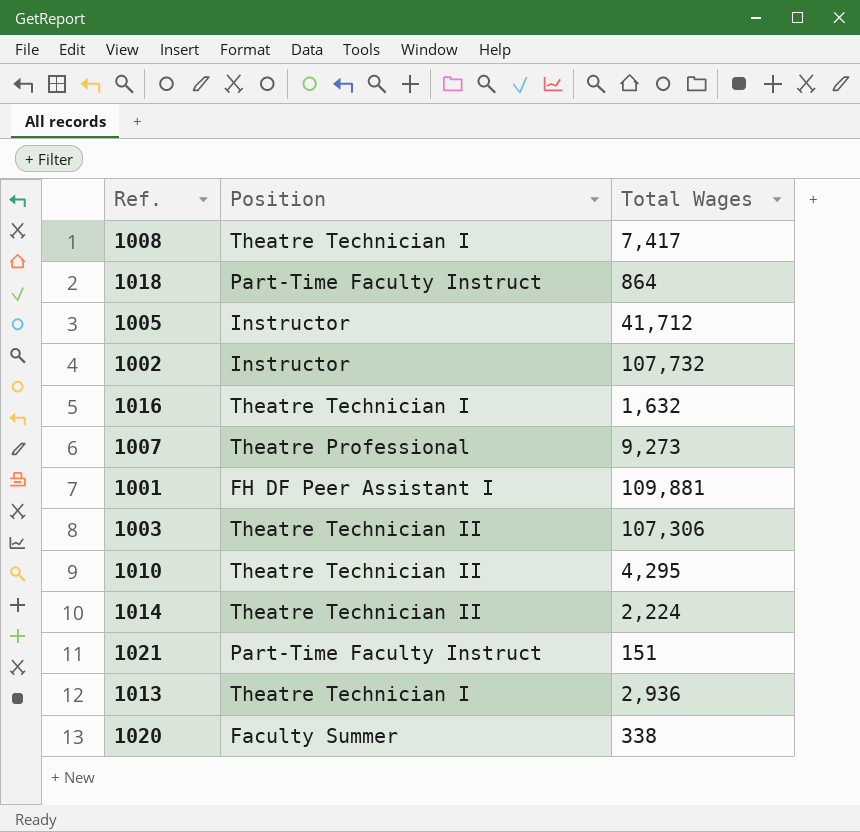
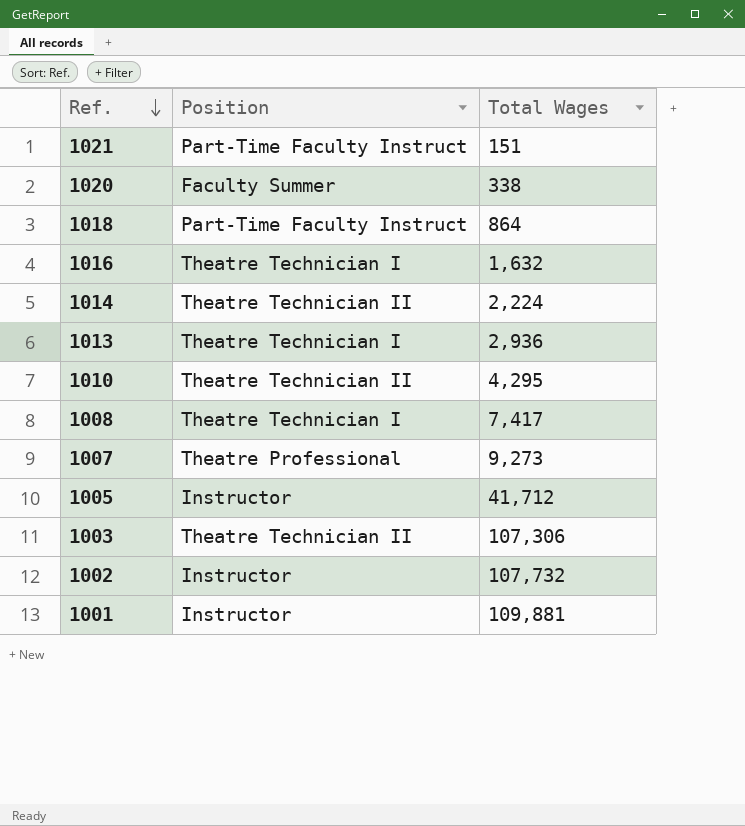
row order: none -> Ref. descending
1001 | Position: FH DF Peer Assistant I -> Instructor

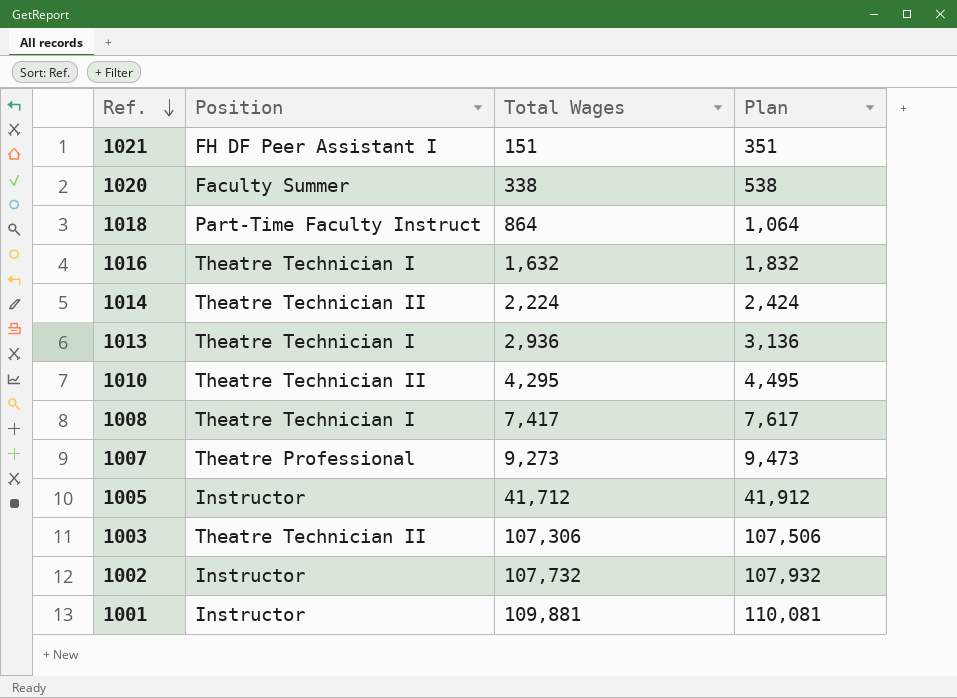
column Plan | formula: none -> [Total Wages] + 200
1021 | Position: Part-Time Faculty Instruct -> FH DF Peer Assistant I

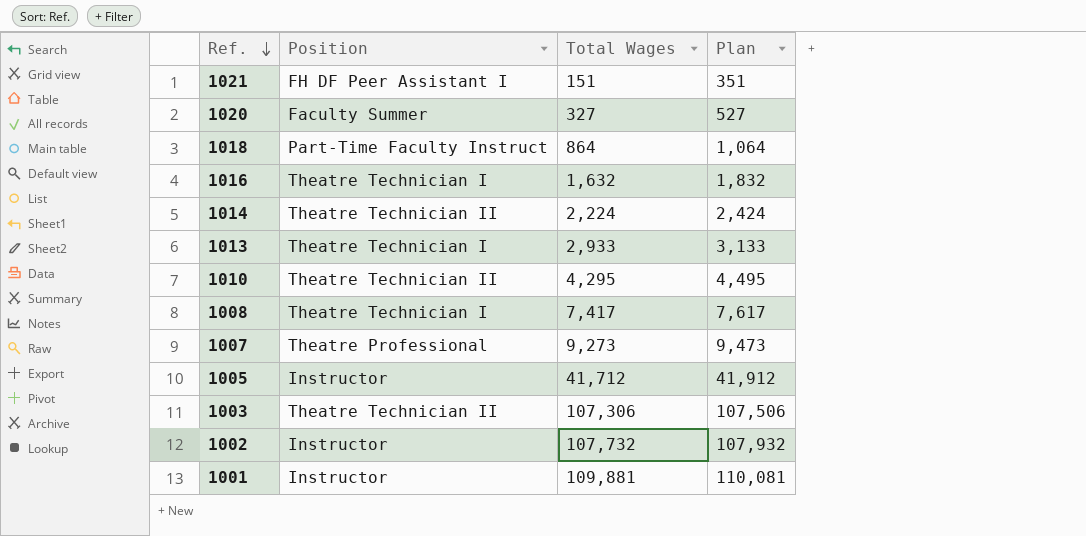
1020 | Total Wages: 338 -> 327
1020 | Plan: 538 -> 527
1013 | Total Wages: 2,936 -> 2,933
1013 | Plan: 3,136 -> 3,133

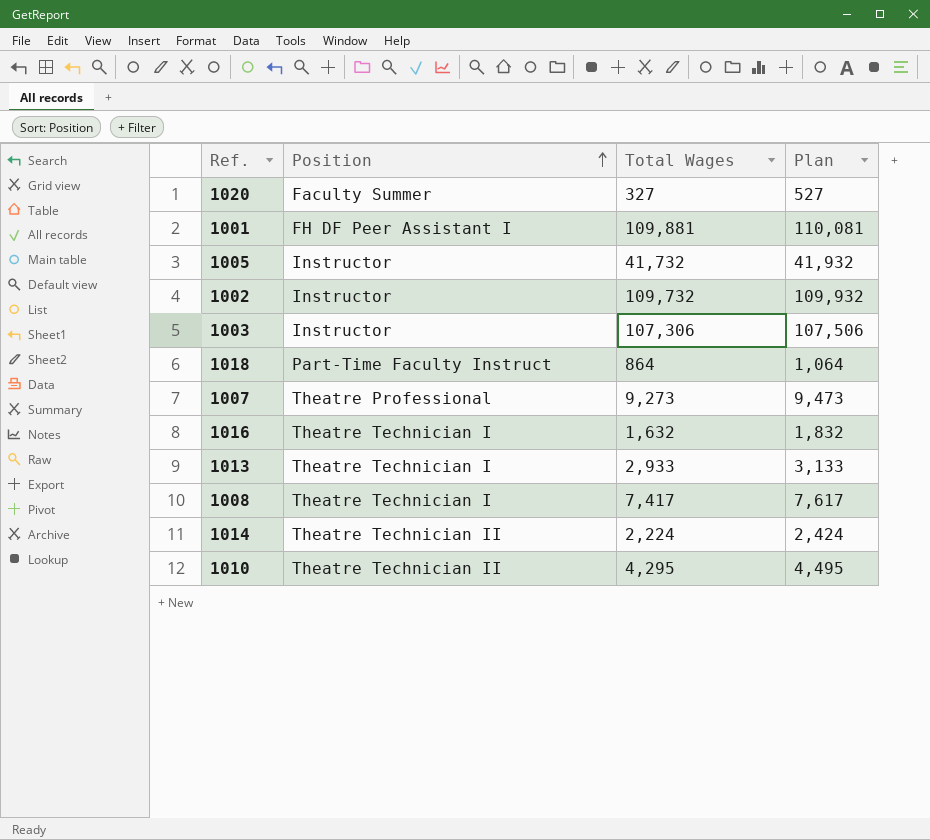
row order: Ref. descending -> Position ascending
row 1021: FH DF Peer Assistant I | 151 | 351 -> none
1001 | Position: Instructor -> FH DF Peer Assistant I
1005 | Total Wages: 41,712 -> 41,732
1005 | Plan: 41,912 -> 41,932
1002 | Total Wages: 107,732 -> 109,732
1002 | Plan: 107,932 -> 109,932
1003 | Position: Theatre Technician II -> Instructor

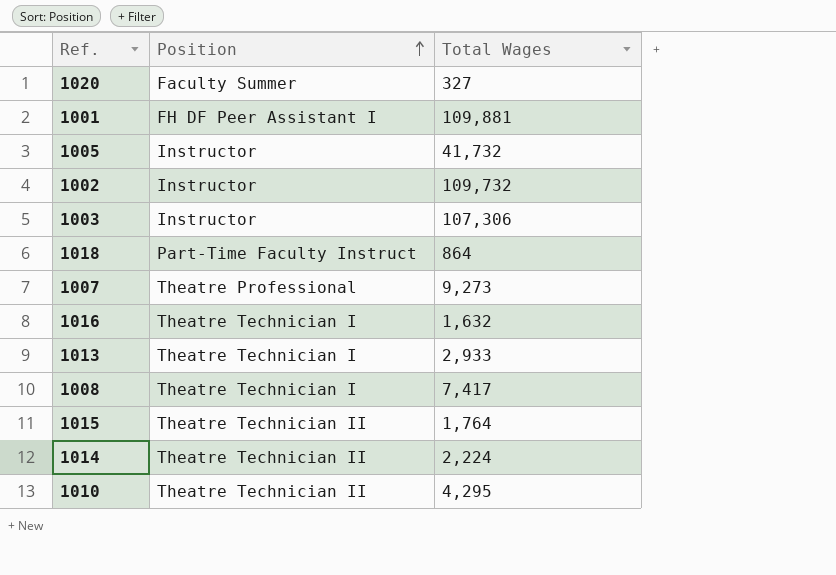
column Plan | formula: [Total Wages] + 200 -> none
row 1015: none -> Theatre Technician II | 1,764

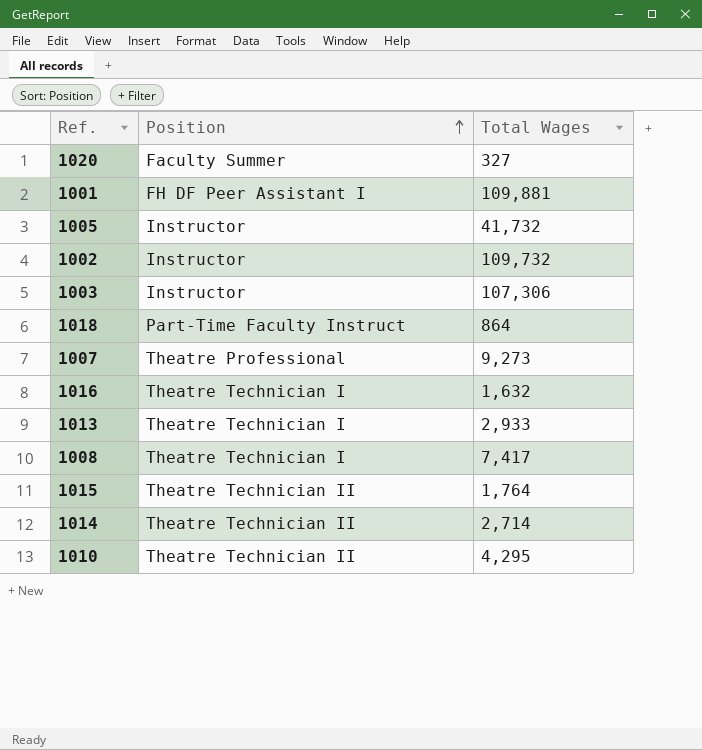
1014 | Total Wages: 2,224 -> 2,714

